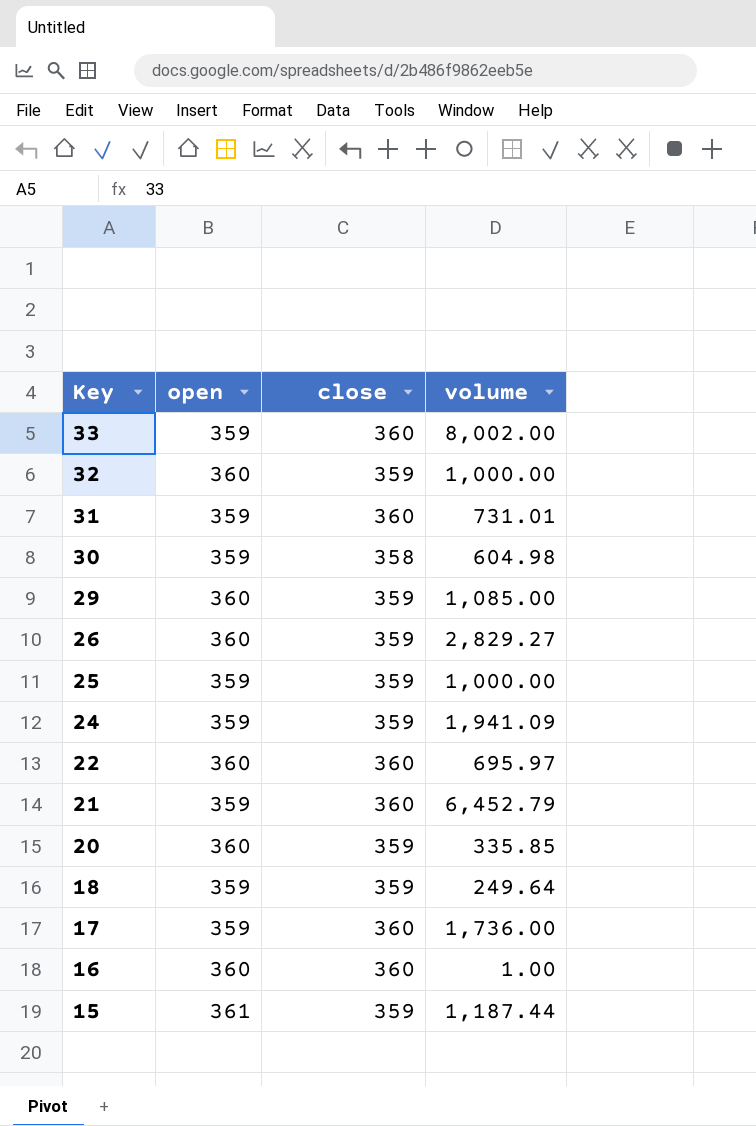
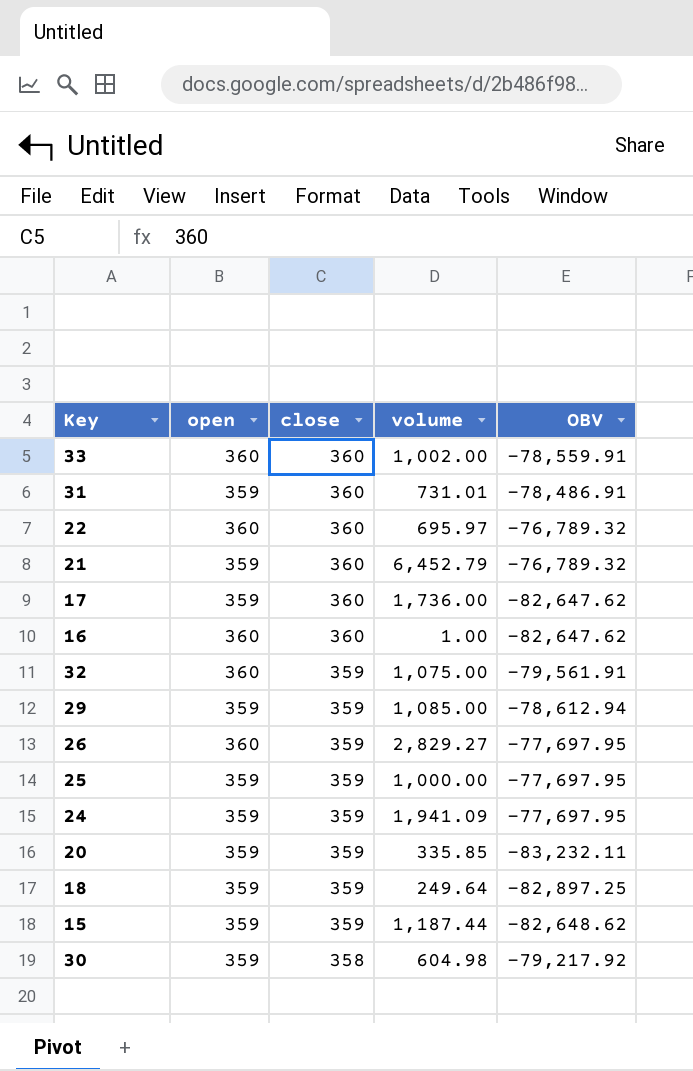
row order: Key descending -> close descending
column OBV | position: none -> 5
33 | open: 359 -> 360
33 | volume: 8,002.00 -> 1,002.00
32 | volume: 1,000.00 -> 1,075.00
29 | open: 360 -> 359
20 | open: 360 -> 359
15 | open: 361 -> 359

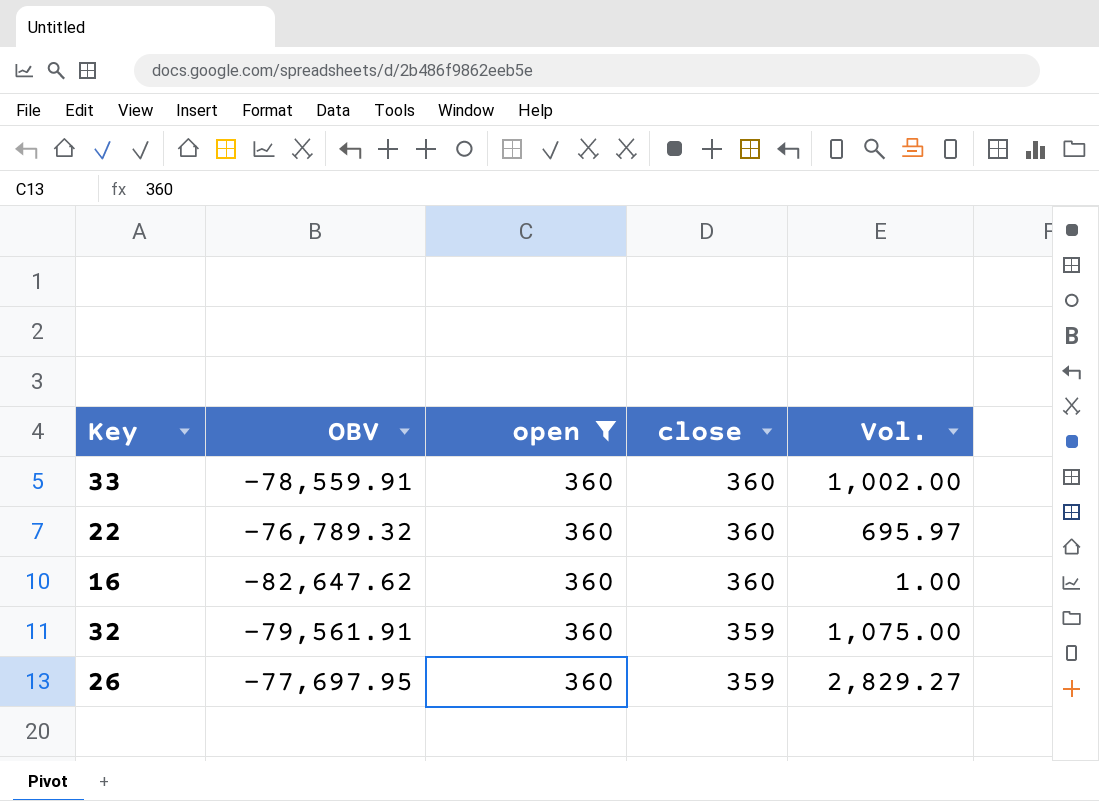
filter: none -> open = 360
column OBV | position: 5 -> 2
column name: volume -> Vol.

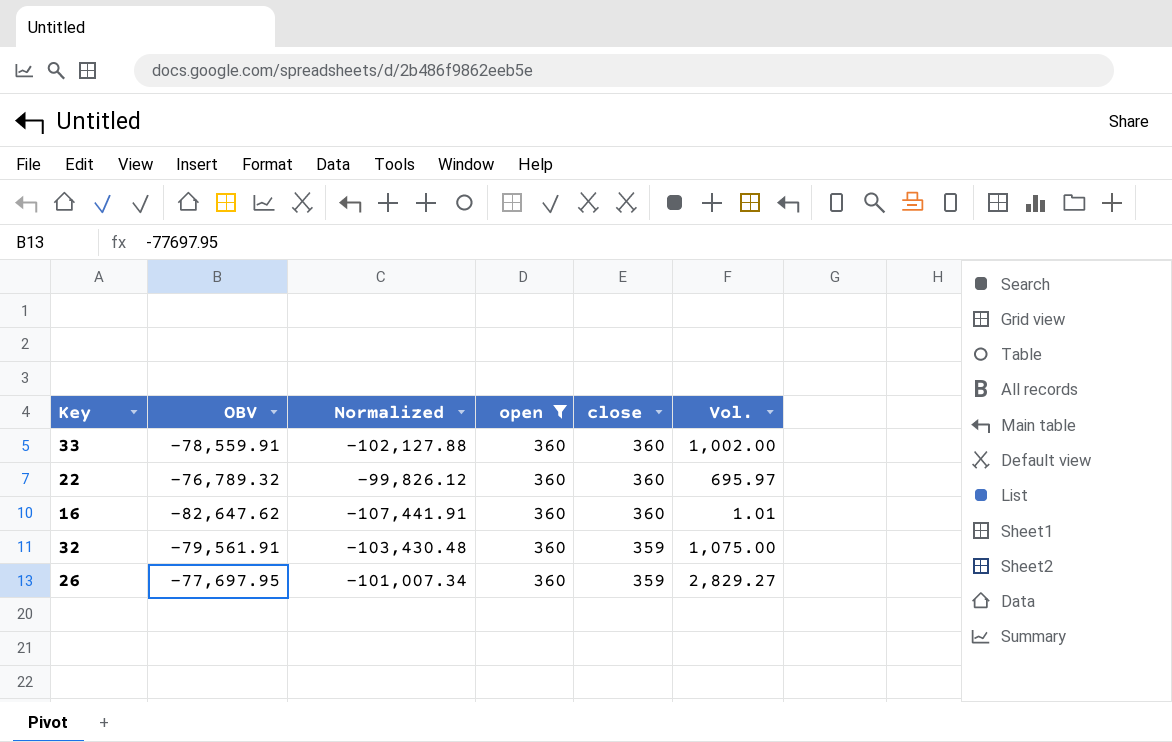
column Normalized | formula: none -> [OBV] * 1.3
16 | Vol.: 1.00 -> 1.01

